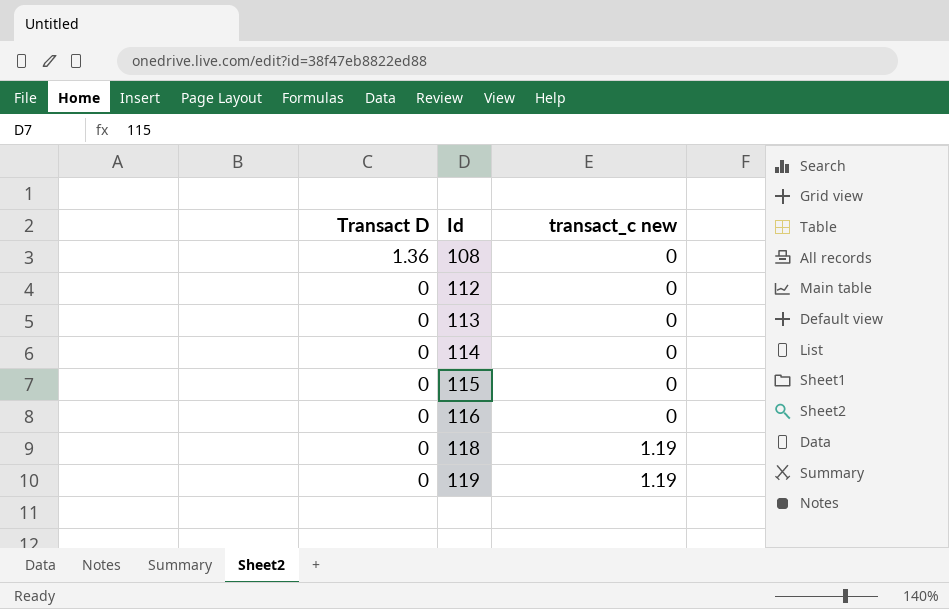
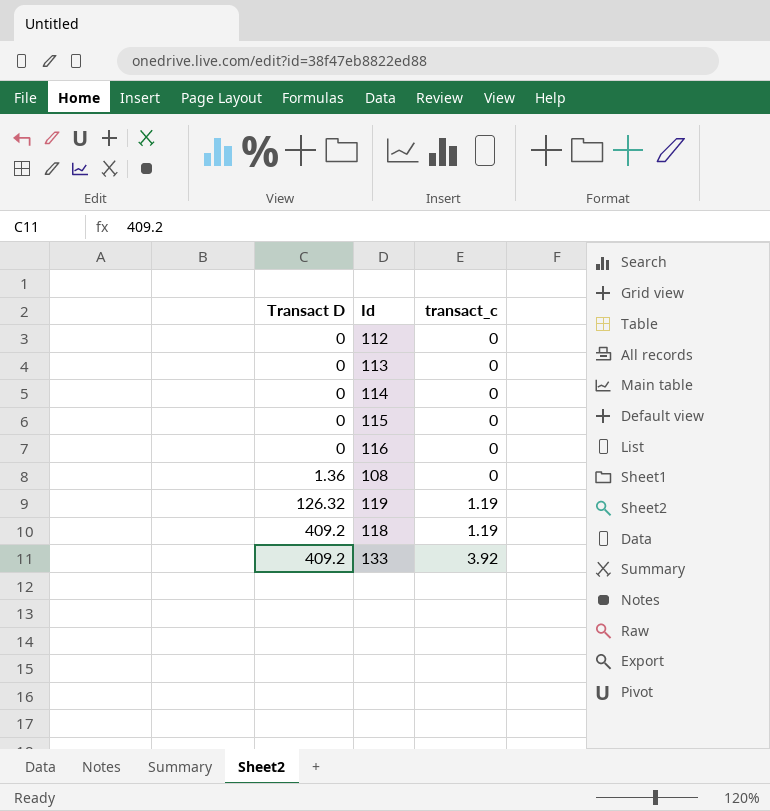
row order: Transact D descending -> Transact D ascending
column name: transact_c new -> transact_c
119 | Transact D: 0 -> 126.32
118 | Transact D: 0 -> 409.2
row 133: none -> 409.2 | 3.92

